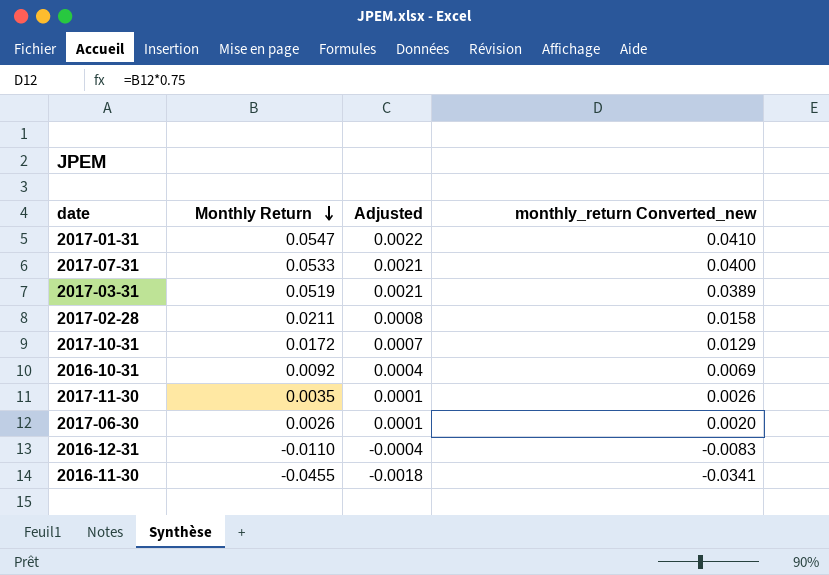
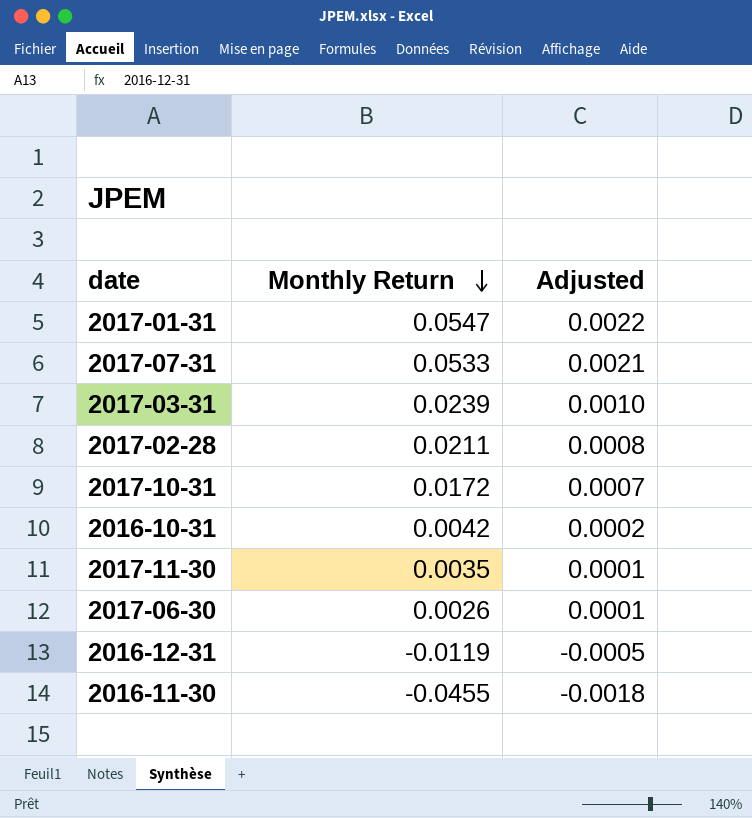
column monthly_return Converted_new | formula: [Monthly Return] * 0.75 -> none
2017-03-31 | Monthly Return: 0.0519 -> 0.0239
2017-03-31 | Adjusted: 0.0021 -> 0.0010
2016-10-31 | Monthly Return: 0.0092 -> 0.0042
2016-10-31 | Adjusted: 0.0004 -> 0.0002
2016-12-31 | Monthly Return: -0.0110 -> -0.0119
2016-12-31 | Adjusted: -0.0004 -> -0.0005

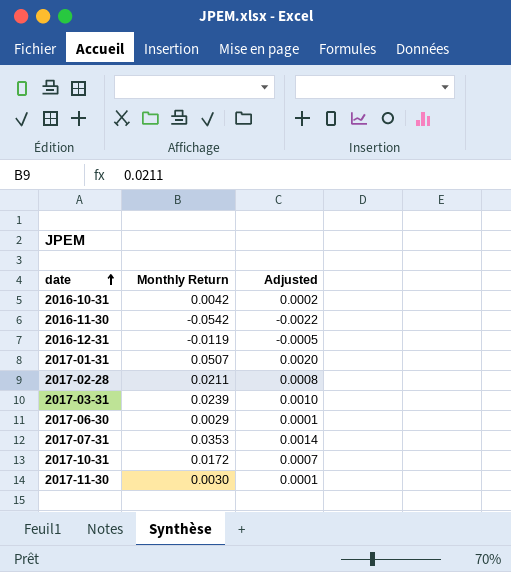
row order: Monthly Return descending -> date ascending
2016-11-30 | Monthly Return: -0.0455 -> -0.0542
2016-11-30 | Adjusted: -0.0018 -> -0.0022
2017-01-31 | Monthly Return: 0.0547 -> 0.0507
2017-01-31 | Adjusted: 0.0022 -> 0.0020
2017-06-30 | Monthly Return: 0.0026 -> 0.0029
2017-07-31 | Monthly Return: 0.0533 -> 0.0353
2017-07-31 | Adjusted: 0.0021 -> 0.0014
2017-11-30 | Monthly Return: 0.0035 -> 0.0030

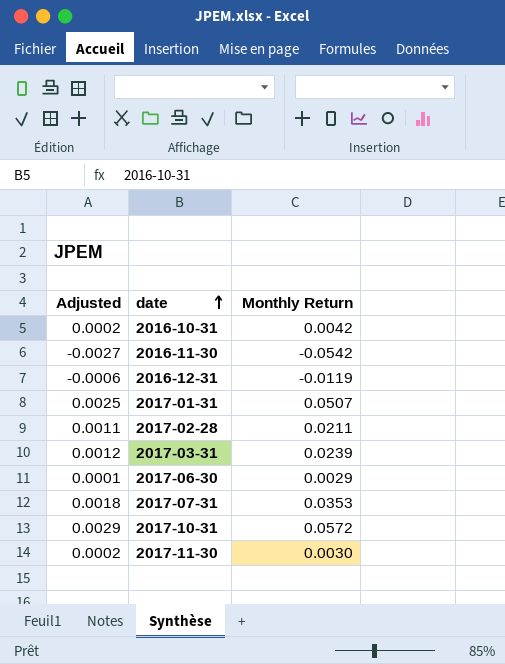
column Adjusted | formula: [Monthly Return] * 0.04 -> [Monthly Return] * 0.05
column Adjusted | position: 3 -> 1
2017-10-31 | Monthly Return: 0.0172 -> 0.0572

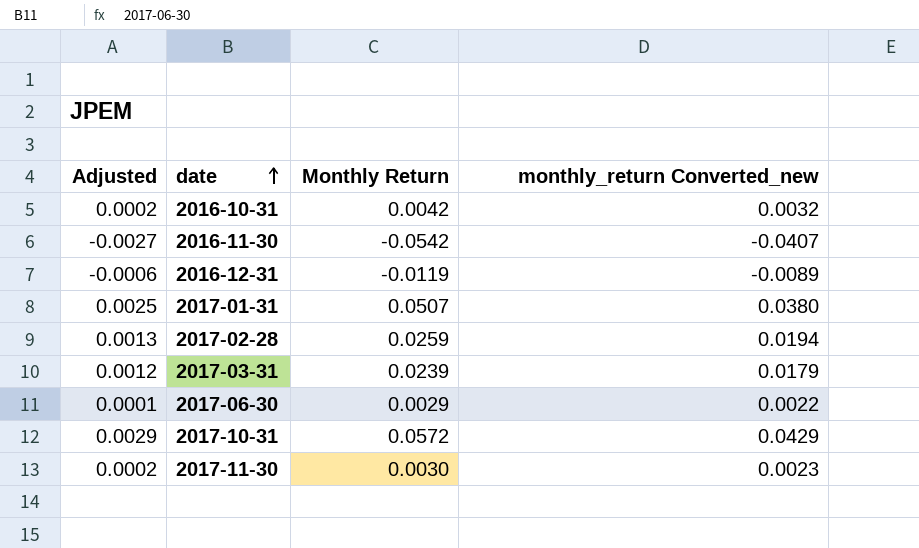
column monthly_return Converted_new | formula: none -> [Monthly Return] * 0.75
row 2017-07-31: 0.0018 | 0.0353 -> none
2017-02-28 | Adjusted: 0.0011 -> 0.0013
2017-02-28 | Monthly Return: 0.0211 -> 0.0259

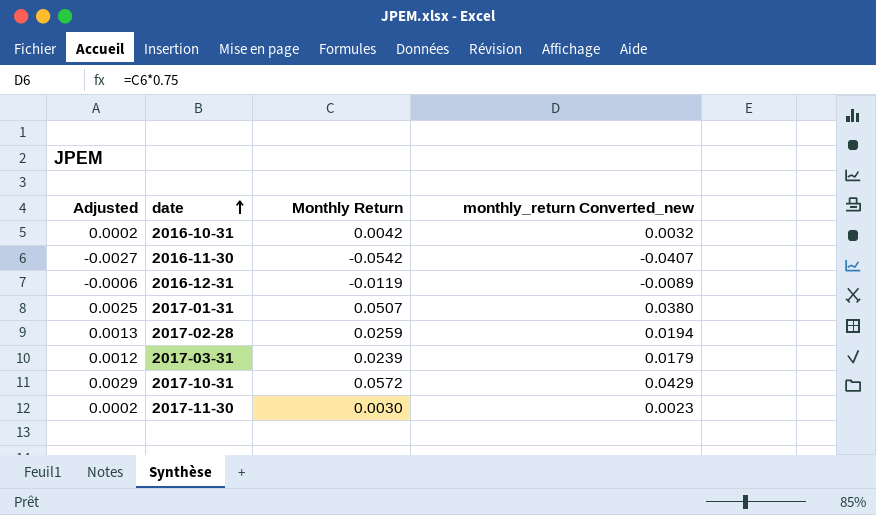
row 2017-06-30: 0.0001 | 0.0029 | 0.0022 -> none

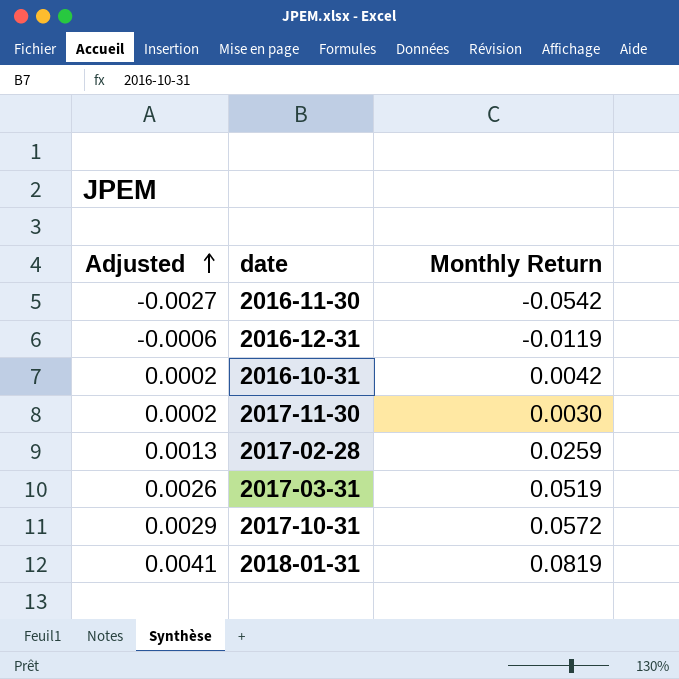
row order: date ascending -> Adjusted ascending
column monthly_return Converted_new | formula: [Monthly Return] * 0.75 -> none
row 2017-01-31: 0.0025 | 0.0507 | 0.0380 -> none
2017-03-31 | Adjusted: 0.0012 -> 0.0026
2017-03-31 | Monthly Return: 0.0239 -> 0.0519
row 2018-01-31: none -> 0.0041 | 0.0819

